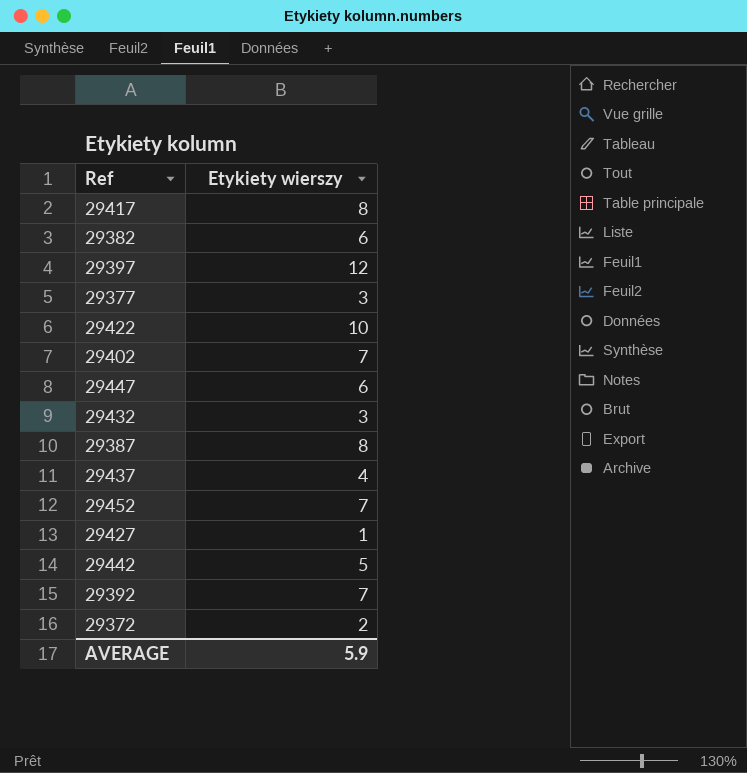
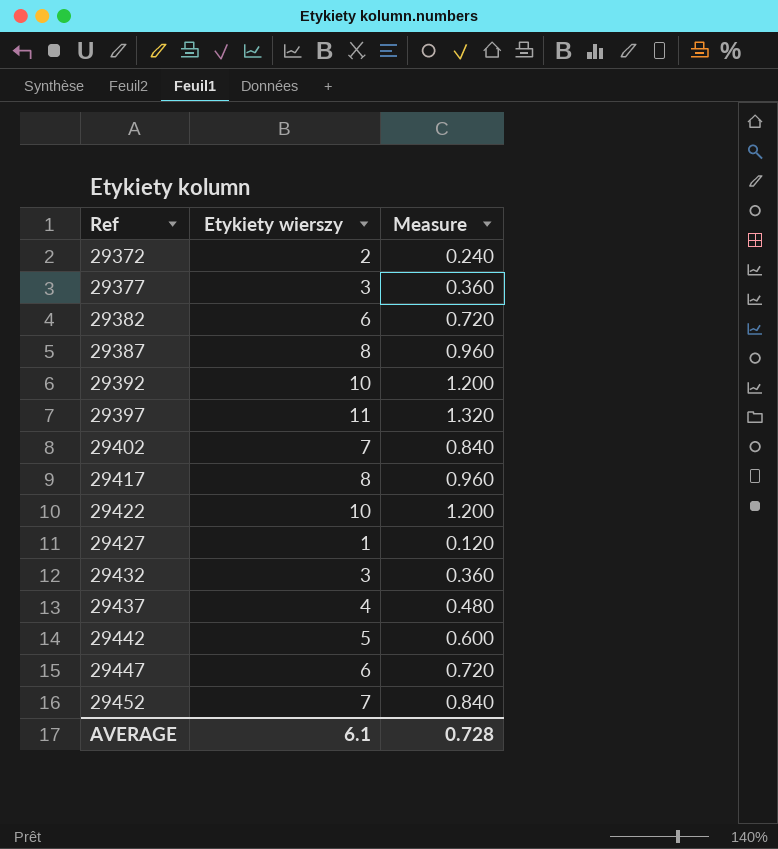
row order: none -> Ref ascending
column Measure | formula: none -> [Etykiety wierszy] * 0.12
29392 | Etykiety wierszy: 7 -> 10
29397 | Etykiety wierszy: 12 -> 11
AVERAGE | Etykiety wierszy: 5.9 -> 6.1

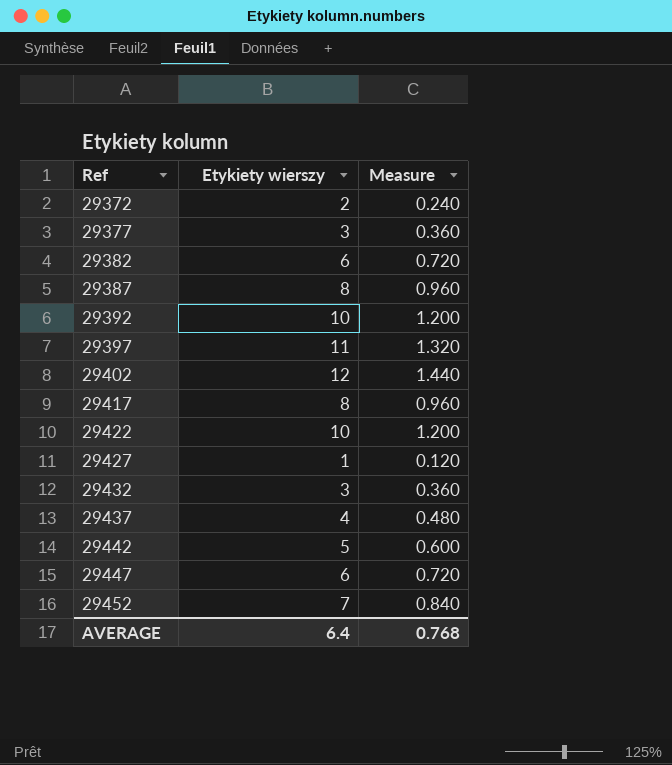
29402 | Etykiety wierszy: 7 -> 12
29402 | Measure: 0.840 -> 1.440
AVERAGE | Etykiety wierszy: 6.1 -> 6.4
AVERAGE | Measure: 0.728 -> 0.768

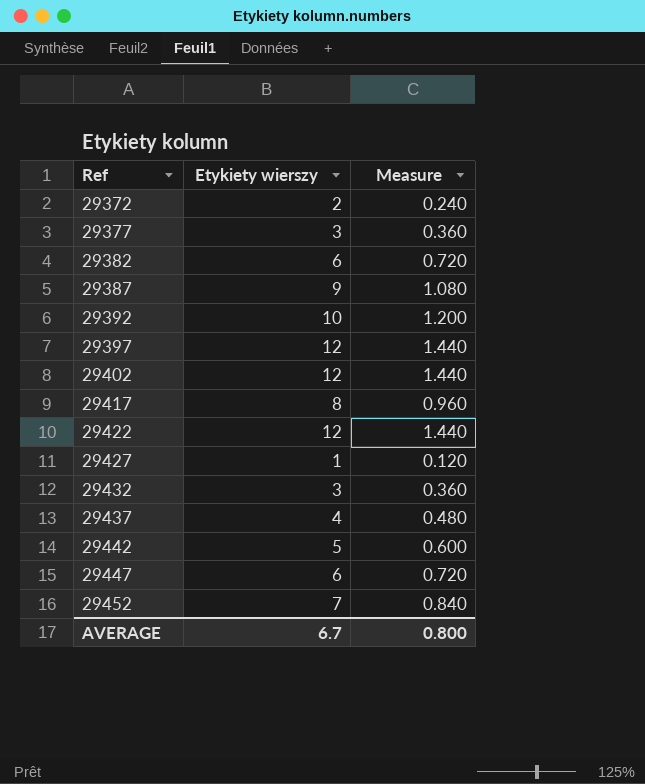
29387 | Etykiety wierszy: 8 -> 9
29387 | Measure: 0.960 -> 1.080
29397 | Etykiety wierszy: 11 -> 12
29397 | Measure: 1.320 -> 1.440
29422 | Etykiety wierszy: 10 -> 12
29422 | Measure: 1.200 -> 1.440
AVERAGE | Etykiety wierszy: 6.4 -> 6.7
AVERAGE | Measure: 0.768 -> 0.800

